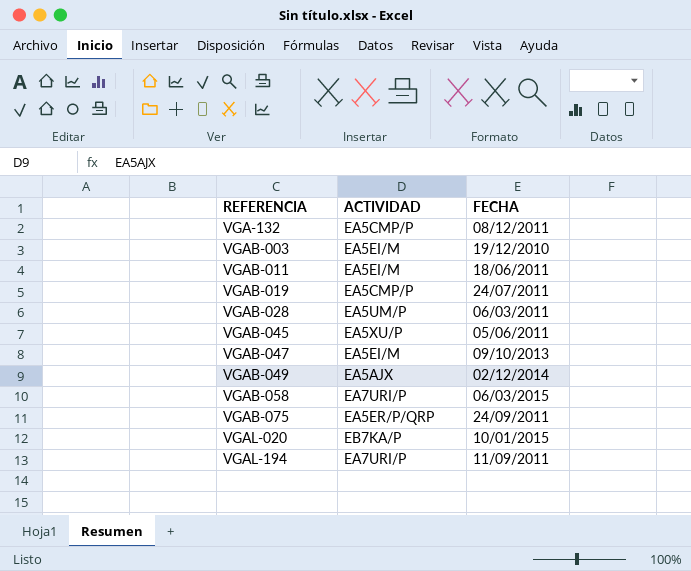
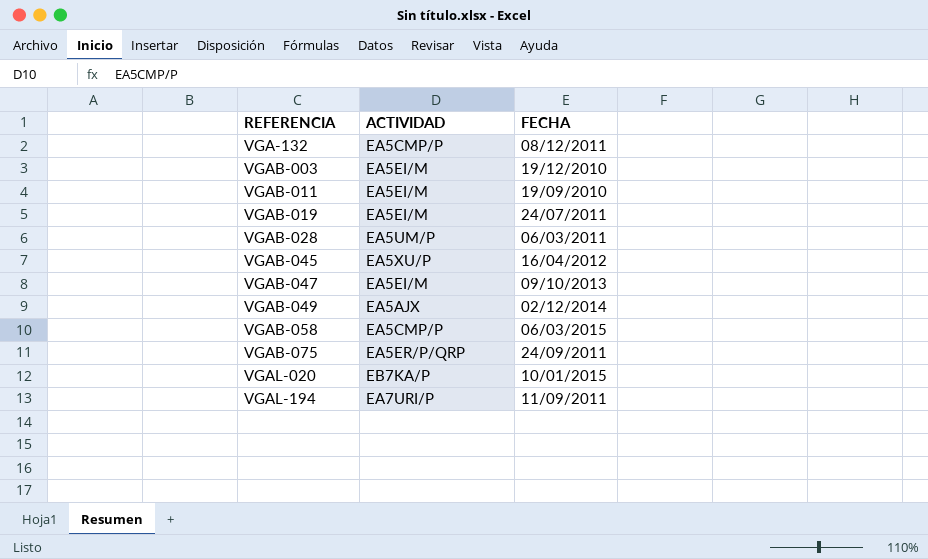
VGAB-011 | FECHA: 18/06/2011 -> 19/09/2010
VGAB-019 | ACTIVIDAD: EA5CMP/P -> EA5EI/M
VGAB-045 | FECHA: 05/06/2011 -> 16/04/2012
VGAB-058 | ACTIVIDAD: EA7URI/P -> EA5CMP/P

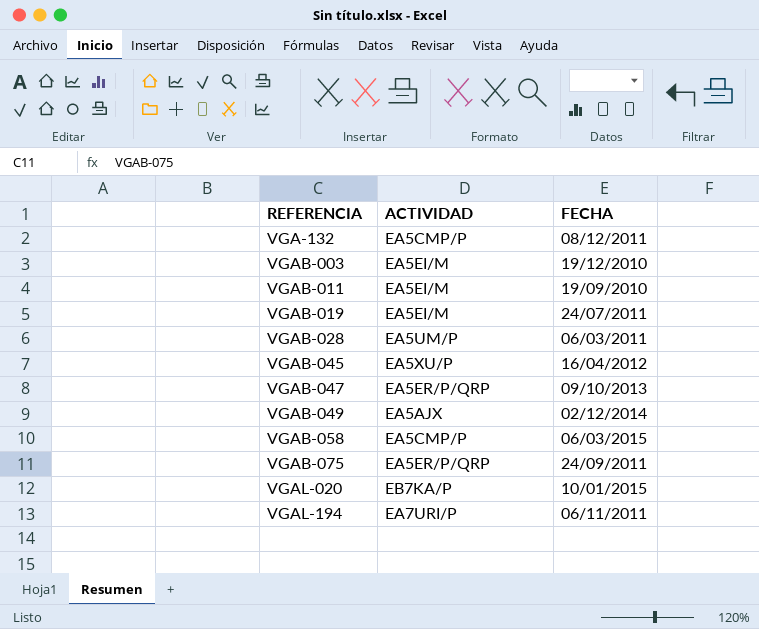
VGAB-047 | ACTIVIDAD: EA5EI/M -> EA5ER/P/QRP
VGAL-194 | FECHA: 11/09/2011 -> 06/11/2011

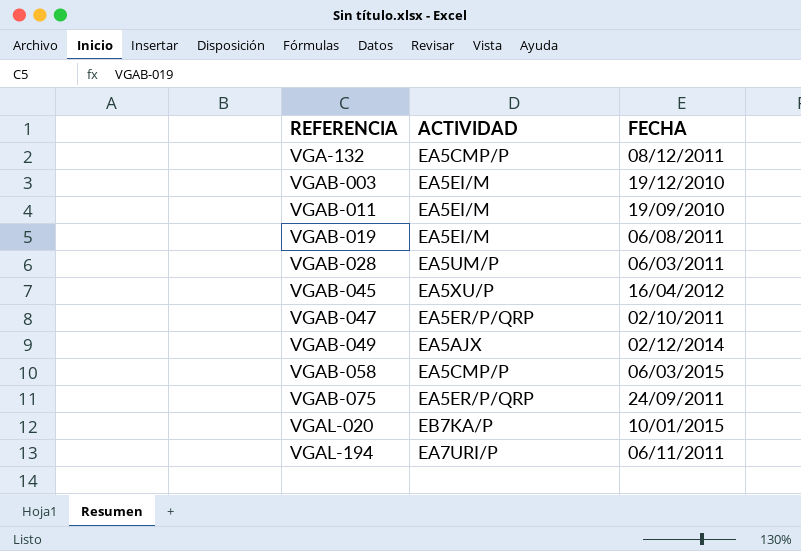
VGAB-019 | FECHA: 24/07/2011 -> 06/08/2011
VGAB-047 | FECHA: 09/10/2013 -> 02/10/2011

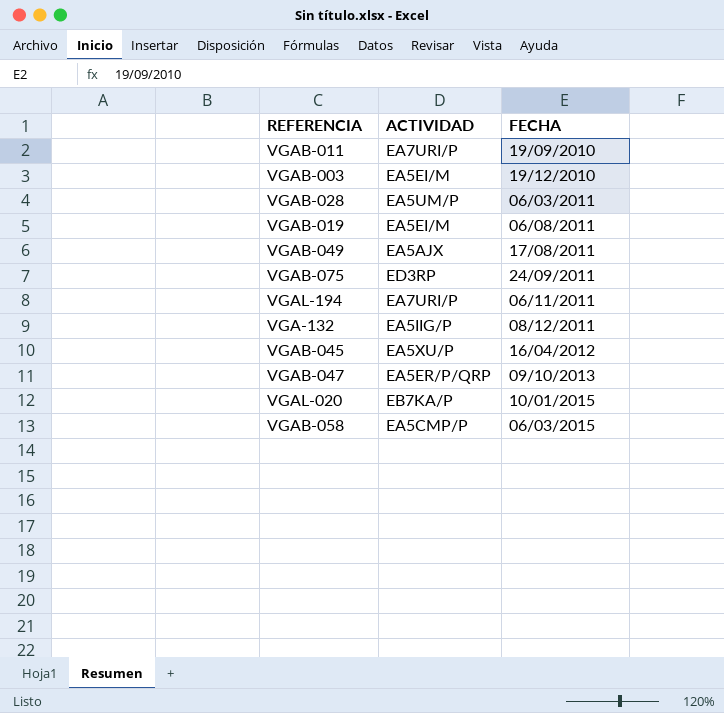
row order: REFERENCIA ascending -> FECHA ascending
VGAB-011 | ACTIVIDAD: EA5EI/M -> EA7URI/P
VGAB-049 | FECHA: 02/12/2014 -> 17/08/2011
VGAB-075 | ACTIVIDAD: EA5ER/P/QRP -> ED3RP
VGA-132 | ACTIVIDAD: EA5CMP/P -> EA5IIG/P
VGAB-047 | FECHA: 02/10/2011 -> 09/10/2013

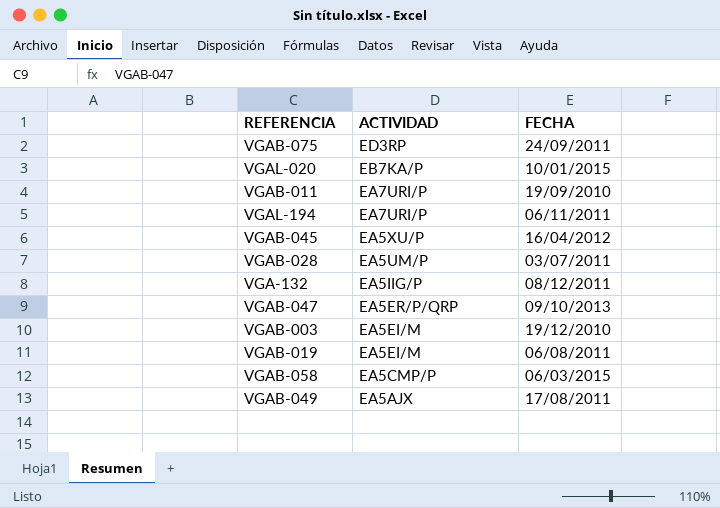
row order: FECHA ascending -> ACTIVIDAD descending
VGAB-028 | FECHA: 06/03/2011 -> 03/07/2011

